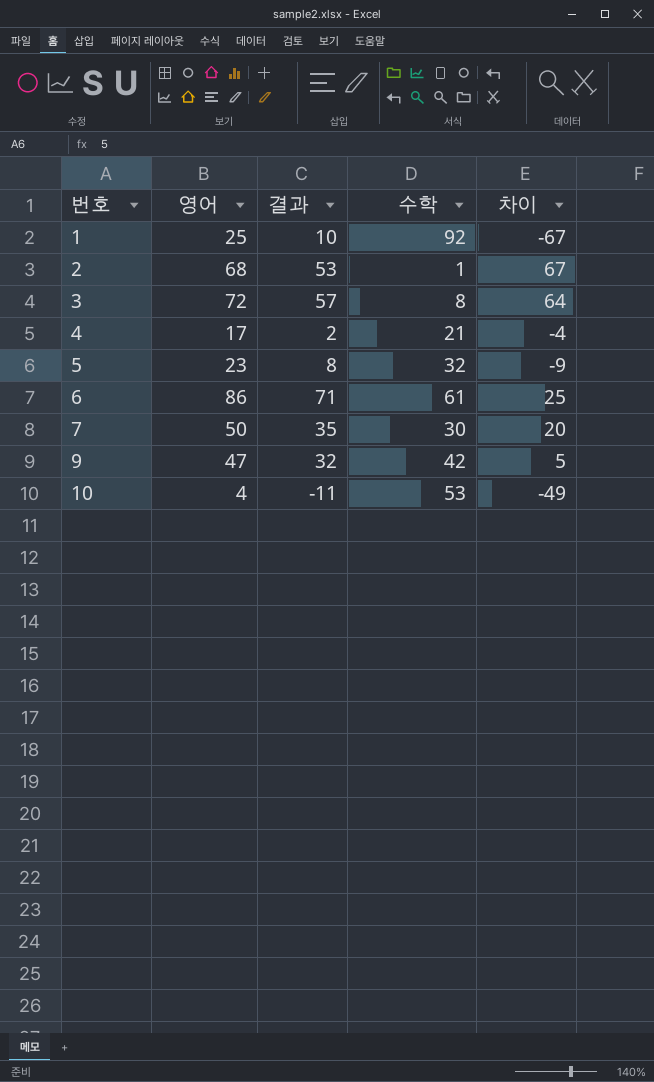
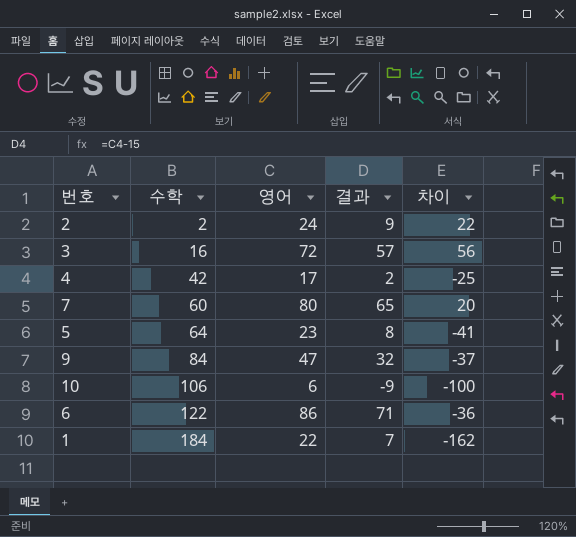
row order: 번호 ascending -> 수학 ascending
column 수학 | position: 4 -> 2
2 | 수학: 1 -> 2
2 | 영어: 68 -> 24
2 | 결과: 53 -> 9
2 | 차이: 67 -> 22
3 | 수학: 8 -> 16
3 | 차이: 64 -> 56
4 | 수학: 21 -> 42
4 | 차이: -4 -> -25
7 | 수학: 30 -> 60
7 | 영어: 50 -> 80
7 | 결과: 35 -> 65
5 | 수학: 32 -> 64
5 | 차이: -9 -> -41
9 | 수학: 42 -> 84
9 | 차이: 5 -> -37
10 | 수학: 53 -> 106
10 | 영어: 4 -> 6
10 | 결과: -11 -> -9
10 | 차이: -49 -> -100
6 | 수학: 61 -> 122
6 | 차이: 25 -> -36
1 | 수학: 92 -> 184
1 | 영어: 25 -> 22
1 | 결과: 10 -> 7
1 | 차이: -67 -> -162

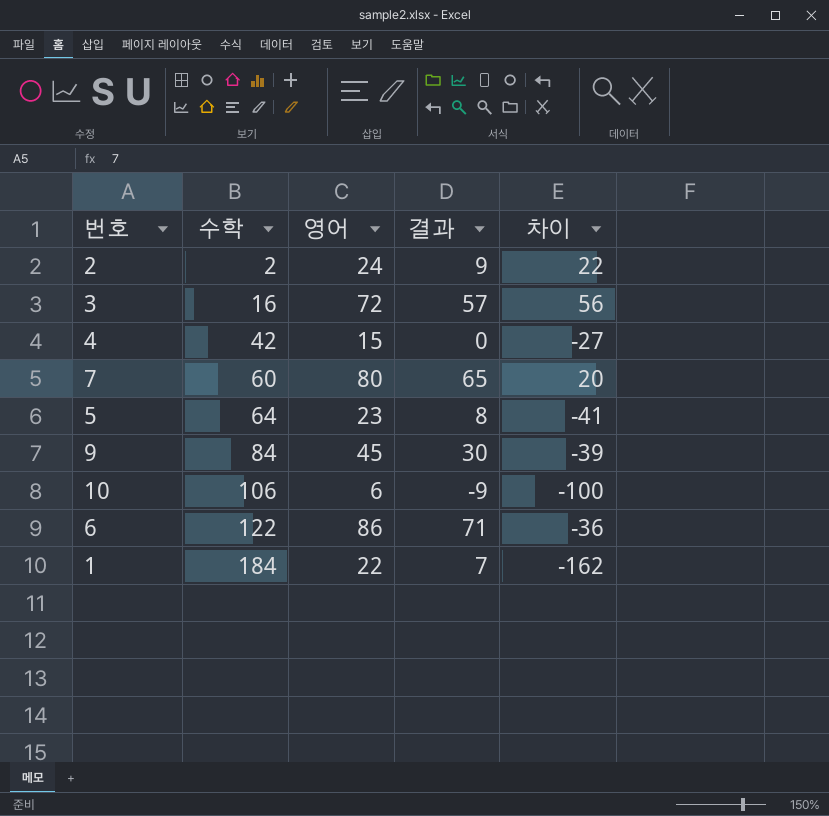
4 | 영어: 17 -> 15
4 | 결과: 2 -> 0
4 | 차이: -25 -> -27
9 | 영어: 47 -> 45
9 | 결과: 32 -> 30
9 | 차이: -37 -> -39

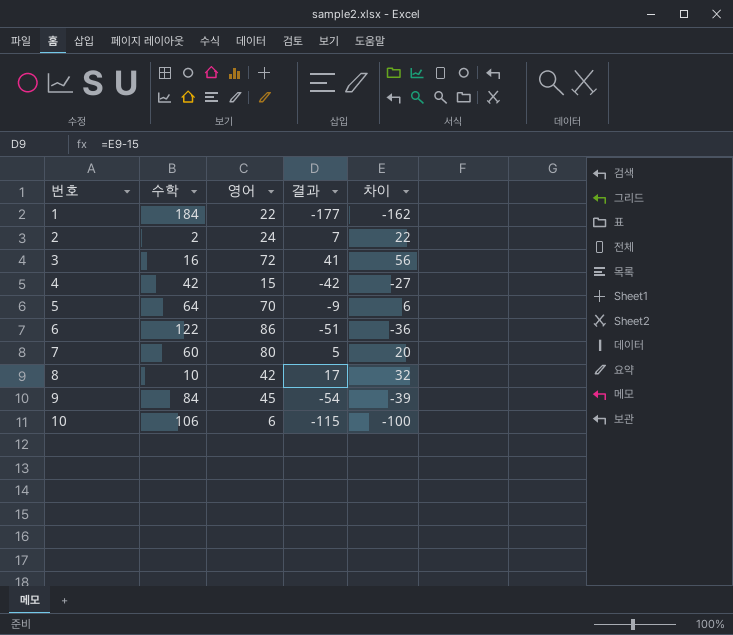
row order: 수학 ascending -> 번호 ascending
column 결과 | formula: [영어] - 15 -> [차이] - 15
5 | 영어: 23 -> 70
5 | 차이: -41 -> 6
row 8: none -> 10 | 42 | 17 | 32

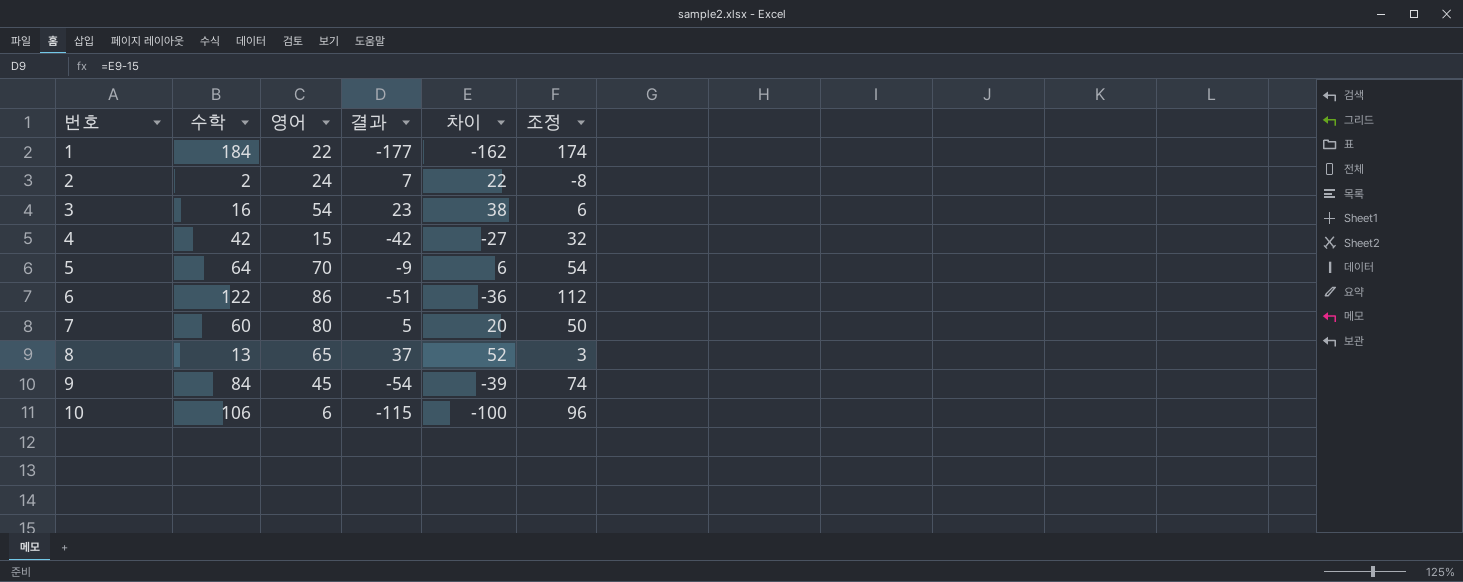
column 조정 | formula: none -> [수학] - 10
3 | 영어: 72 -> 54
3 | 결과: 41 -> 23
3 | 차이: 56 -> 38
8 | 수학: 10 -> 13
8 | 영어: 42 -> 65
8 | 결과: 17 -> 37
8 | 차이: 32 -> 52

